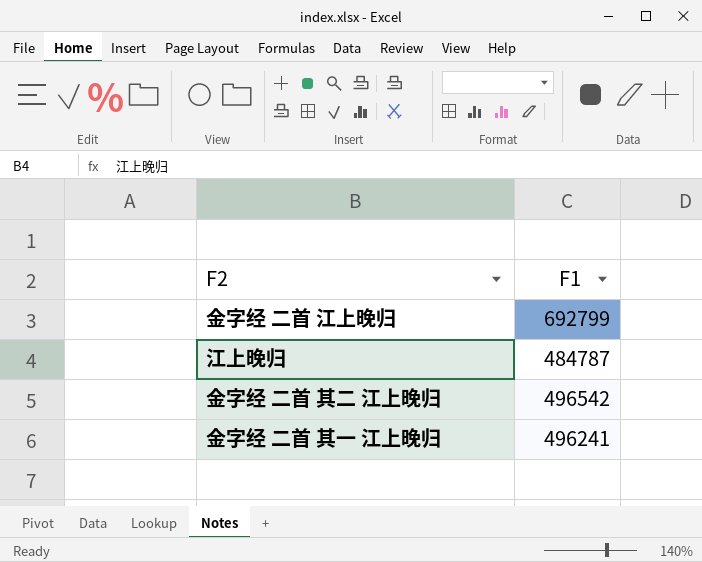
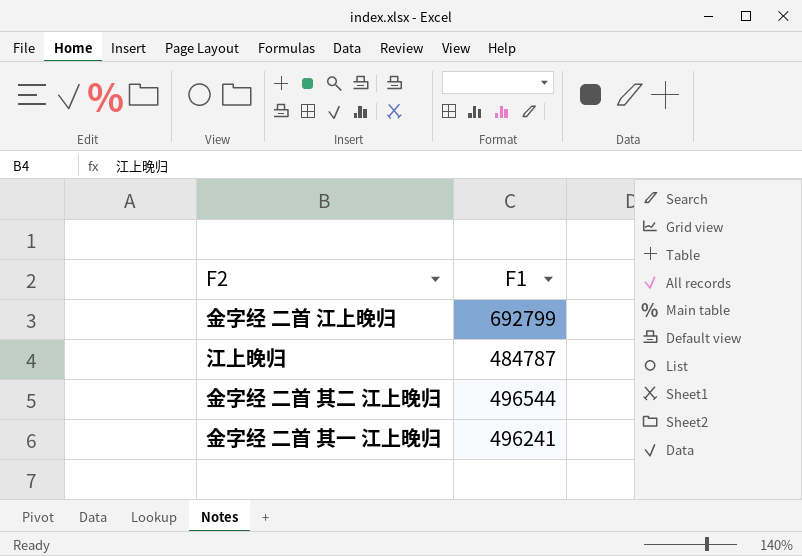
金字经 二首 其二 江上晚归 | F1: 496542 -> 496544

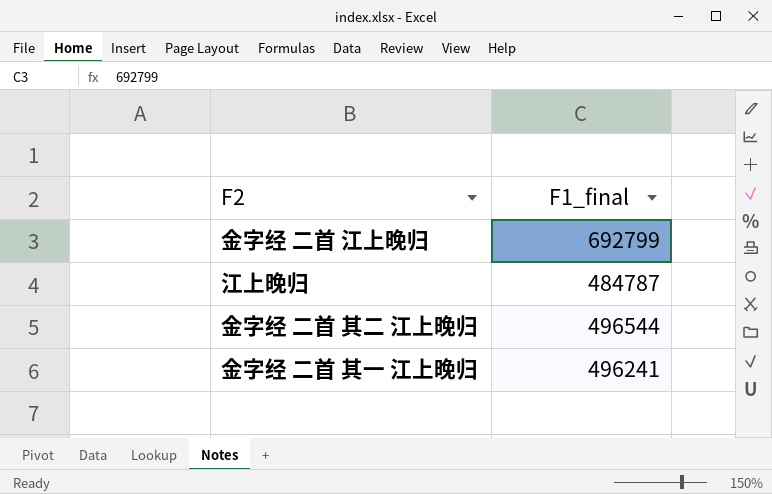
column name: F1 -> F1_final

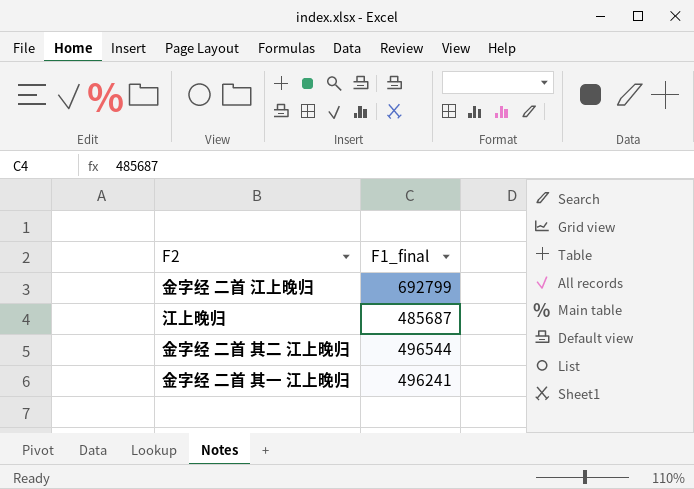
江上晚归 | F1_final: 484787 -> 485687

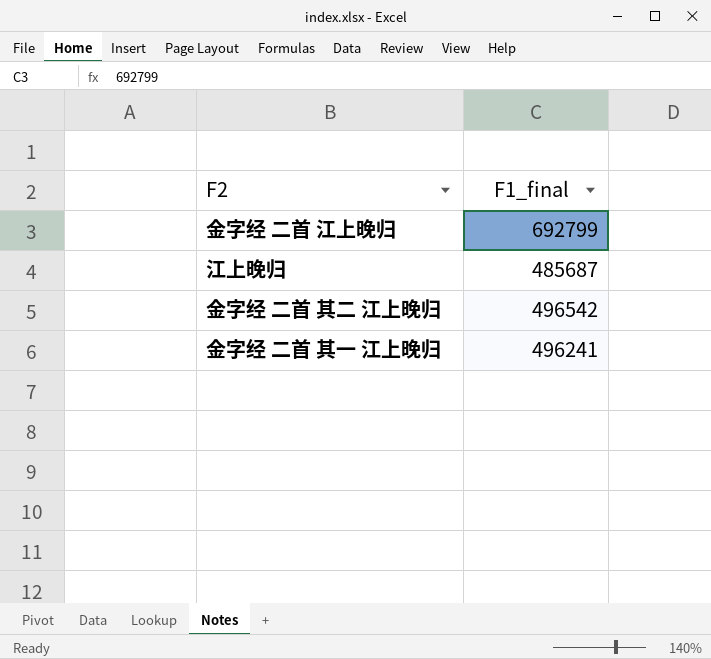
金字经 二首 其二 江上晚归 | F1_final: 496544 -> 496542

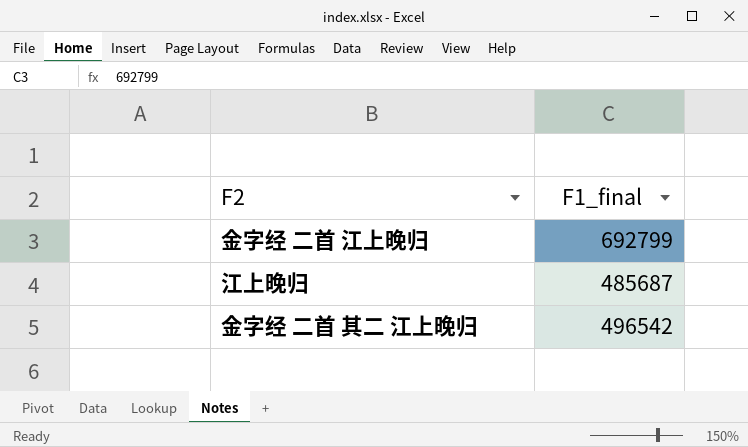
row 金字经 二首 其一 江上晚归: 496241 -> none

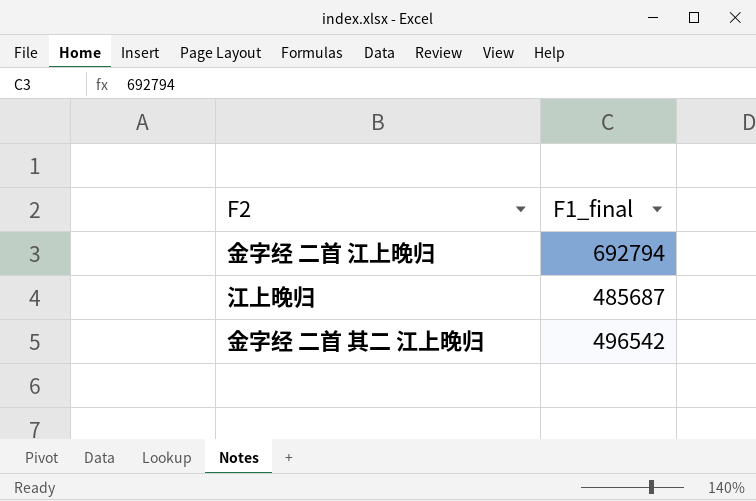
金字经 二首 江上晚归 | F1_final: 692799 -> 692794

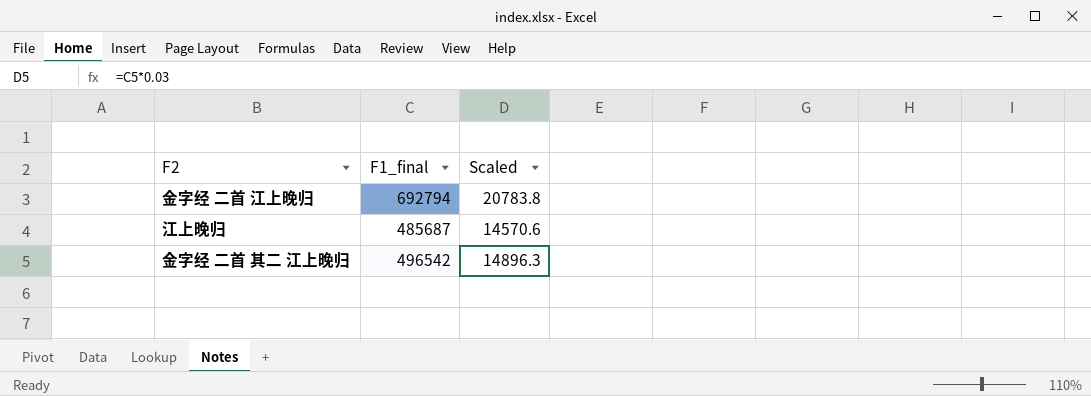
column Scaled | formula: none -> [F1_final] * 0.03

